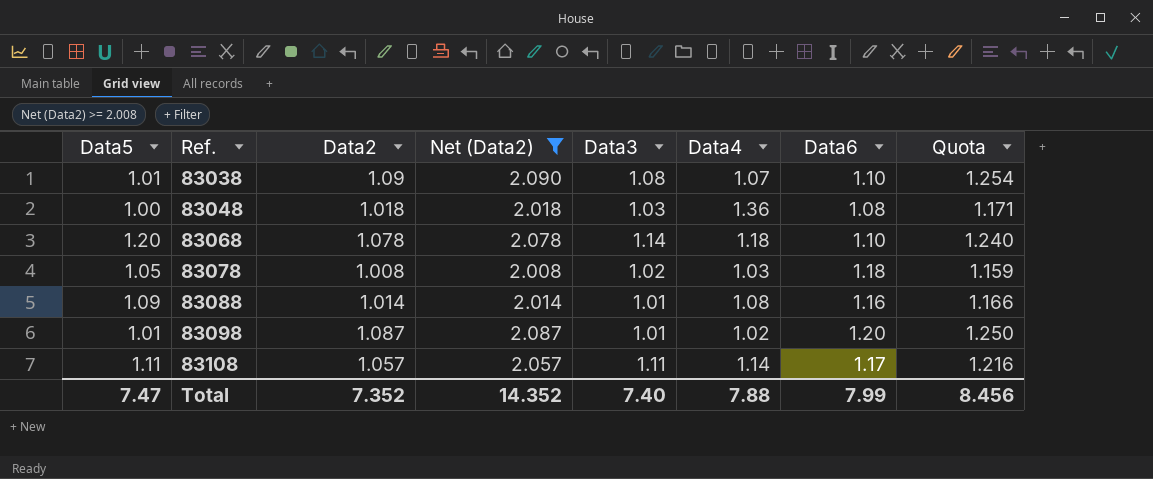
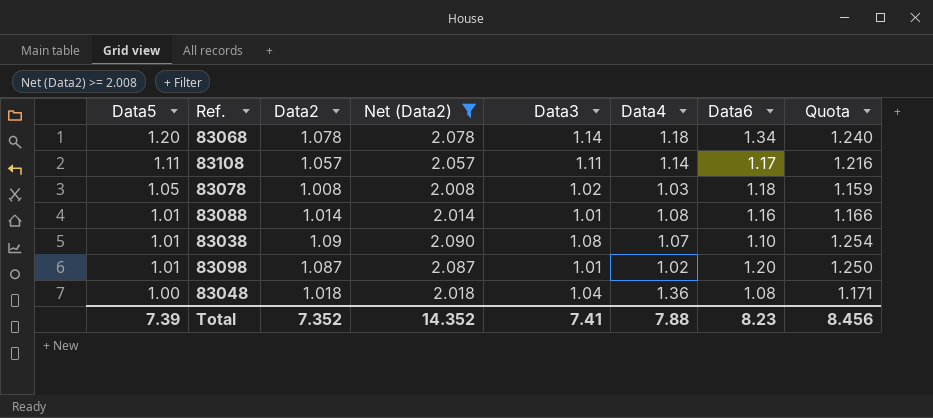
row order: Ref. ascending -> Data5 descending
83068 | Data6: 1.10 -> 1.34
83088 | Data5: 1.09 -> 1.01
83048 | Data3: 1.03 -> 1.04
Total | Data5: 7.47 -> 7.39
Total | Data3: 7.40 -> 7.41
Total | Data6: 7.99 -> 8.23

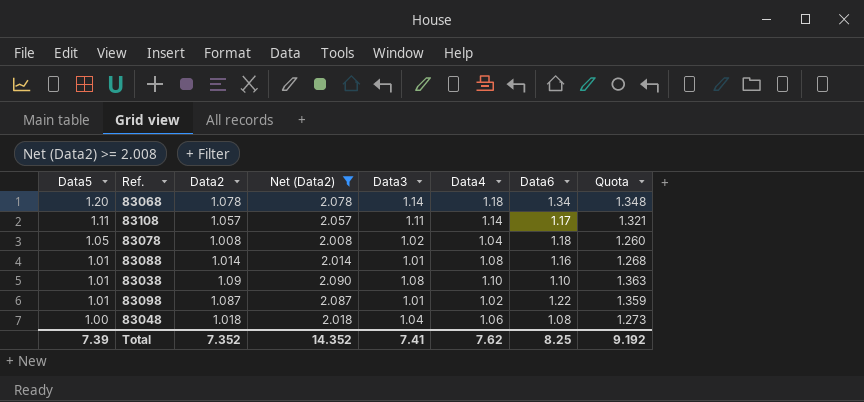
column Quota | formula: [Data2] * 1.15 -> [Data2] * 1.25
83078 | Data4: 1.03 -> 1.04
83038 | Data4: 1.07 -> 1.10
83098 | Data6: 1.20 -> 1.22
83048 | Data4: 1.36 -> 1.06
Total | Data4: 7.88 -> 7.62
Total | Data6: 8.23 -> 8.25
Total | Quota: 8.456 -> 9.192

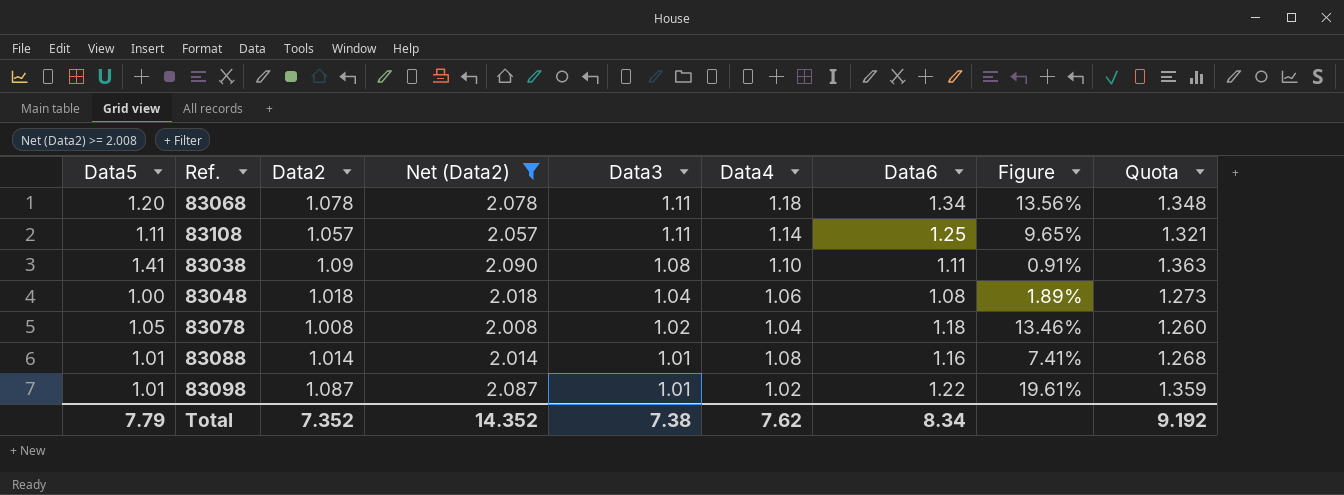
row order: Data5 descending -> Data3 descending
column Figure | formula: none -> ([Data6] - [Data4]) / [Data4]
83068 | Data3: 1.14 -> 1.11
83108 | Data6: 1.17 -> 1.25
83038 | Data5: 1.01 -> 1.41
83038 | Data6: 1.10 -> 1.11
Total | Data5: 7.39 -> 7.79
Total | Data3: 7.41 -> 7.38
Total | Data6: 8.25 -> 8.34

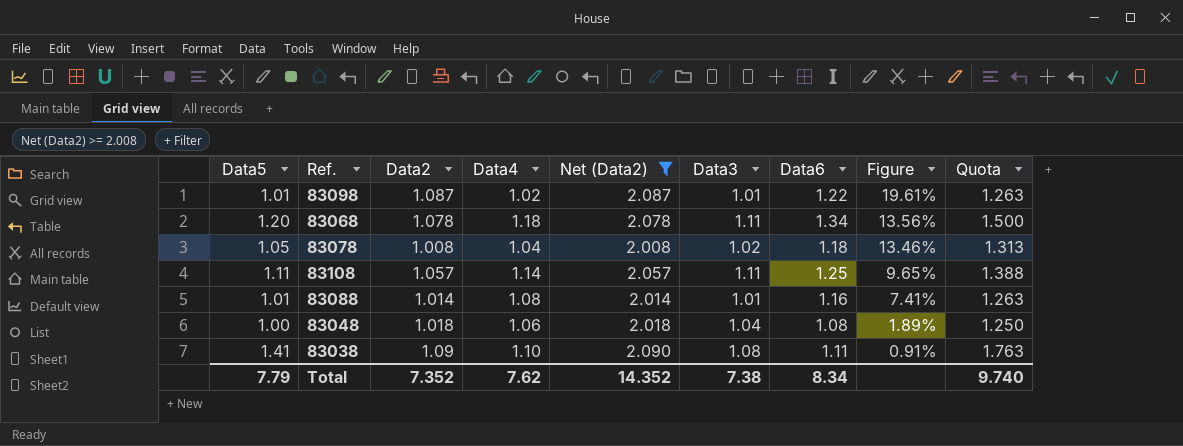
row order: Data3 descending -> Figure descending
column Data4 | position: 6 -> 4
column Quota | formula: [Data2] * 1.25 -> [Data5] * 1.25
Total | Quota: 9.192 -> 9.740

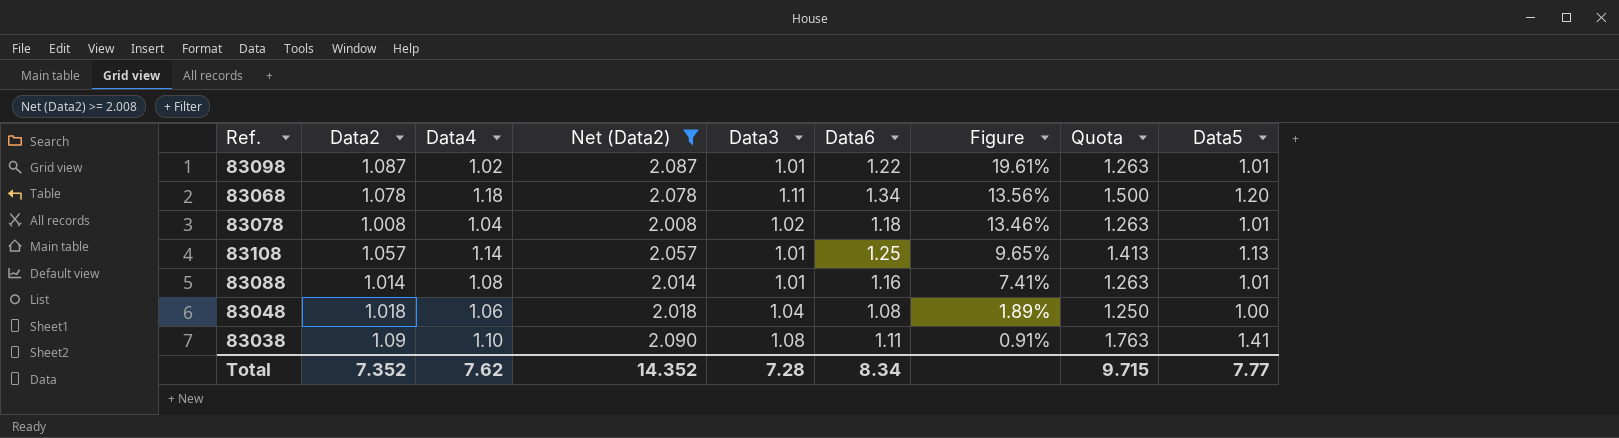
column Data5 | position: 1 -> 9
83078 | Quota: 1.313 -> 1.263
83078 | Data5: 1.05 -> 1.01
83108 | Data3: 1.11 -> 1.01
83108 | Quota: 1.388 -> 1.413
83108 | Data5: 1.11 -> 1.13
Total | Data3: 7.38 -> 7.28
Total | Quota: 9.740 -> 9.715
Total | Data5: 7.79 -> 7.77

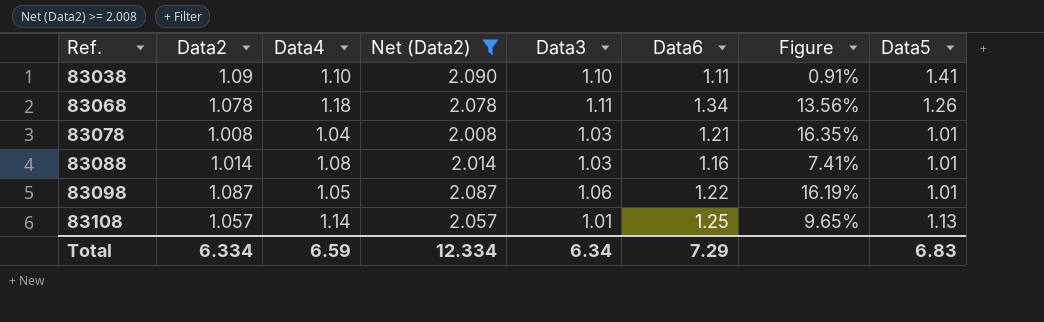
row order: Figure descending -> Ref. ascending
column Quota | formula: [Data5] * 1.25 -> none
row 83048: 1.018 | 1.06 | 2.018 | 1.04 | 1.08 | 1.89% | 1.250 | 1.00 -> none
83038 | Data3: 1.08 -> 1.10
83068 | Data5: 1.20 -> 1.26
83078 | Data3: 1.02 -> 1.03
83078 | Data6: 1.18 -> 1.21
83078 | Figure: 13.46% -> 16.35%
83088 | Data3: 1.01 -> 1.03
83098 | Data4: 1.02 -> 1.05
83098 | Data3: 1.01 -> 1.06
83098 | Figure: 19.61% -> 16.19%
Total | Data2: 7.352 -> 6.334
Total | Data4: 7.62 -> 6.59
Total | Net (Data2): 14.352 -> 12.334
Total | Data3: 7.28 -> 6.34
Total | Data6: 8.34 -> 7.29
Total | Data5: 7.77 -> 6.83

